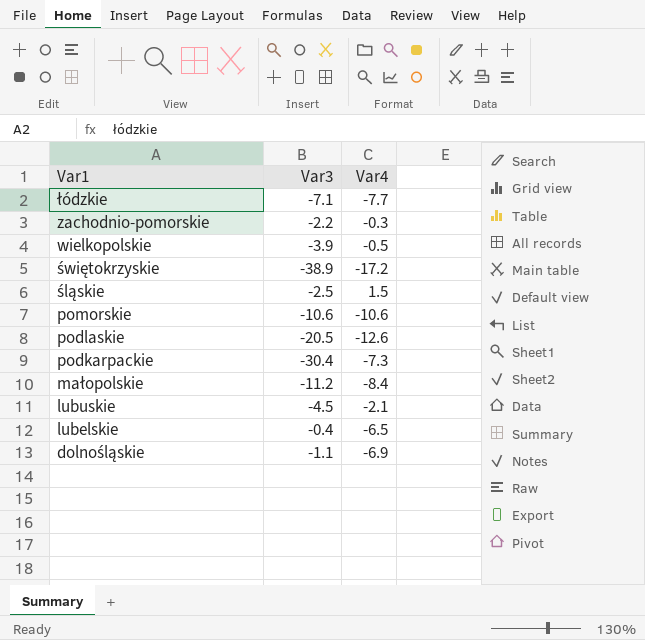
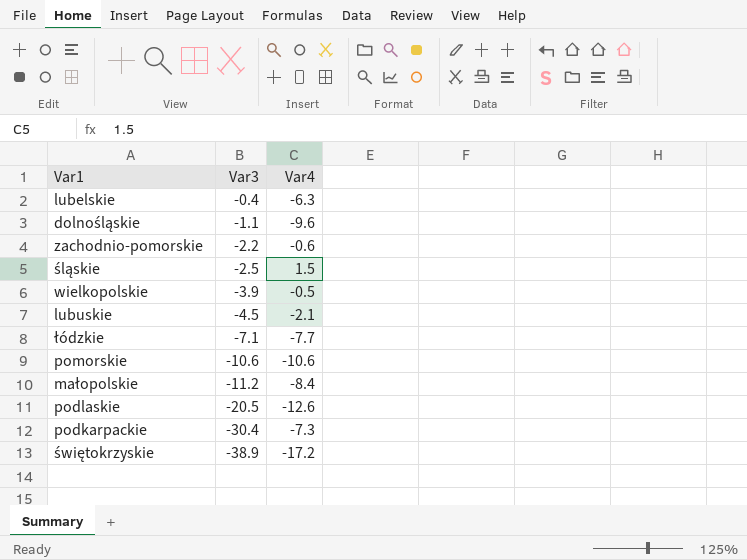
row order: Var1 descending -> Var3 descending
lubelskie | Var4: -6.5 -> -6.3
dolnośląskie | Var4: -6.9 -> -9.6
zachodnio-pomorskie | Var4: -0.3 -> -0.6

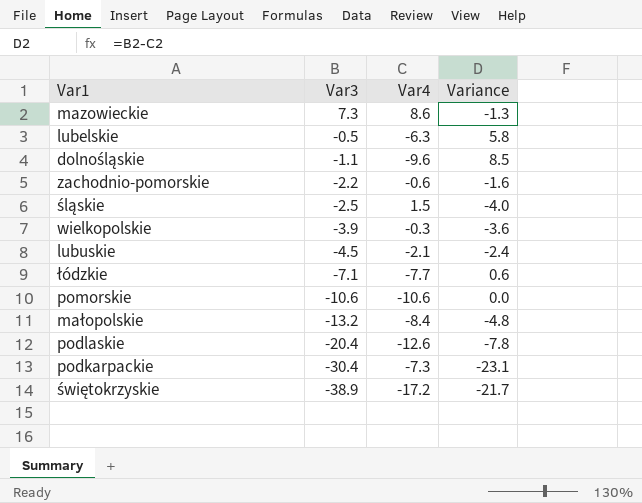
column Variance | formula: none -> [Var3] - [Var4]
row mazowieckie: none -> 7.3 | 8.6 | -1.3
lubelskie | Var3: -0.4 -> -0.5
wielkopolskie | Var4: -0.5 -> -0.3
małopolskie | Var3: -11.2 -> -13.2
podlaskie | Var3: -20.5 -> -20.4

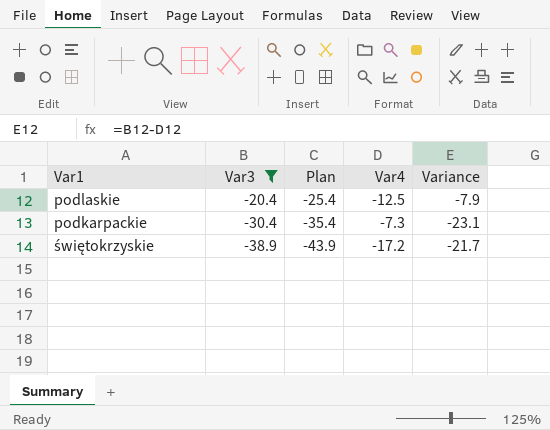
filter: none -> Var3 <= -20.4
column Plan | formula: none -> [Var3] - 5
podlaskie | Var4: -12.6 -> -12.5
podlaskie | Variance: -7.8 -> -7.9

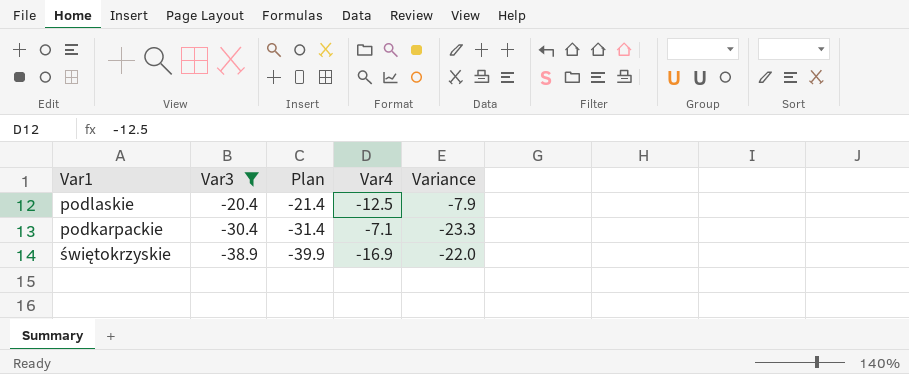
column Plan | formula: [Var3] - 5 -> [Var3] - 1
podkarpackie | Var4: -7.3 -> -7.1
podkarpackie | Variance: -23.1 -> -23.3
świętokrzyskie | Var4: -17.2 -> -16.9
świętokrzyskie | Variance: -21.7 -> -22.0

